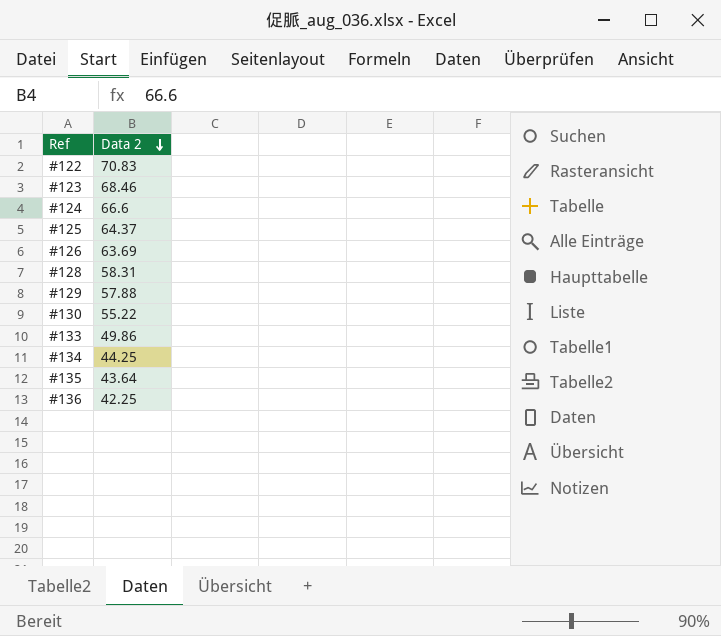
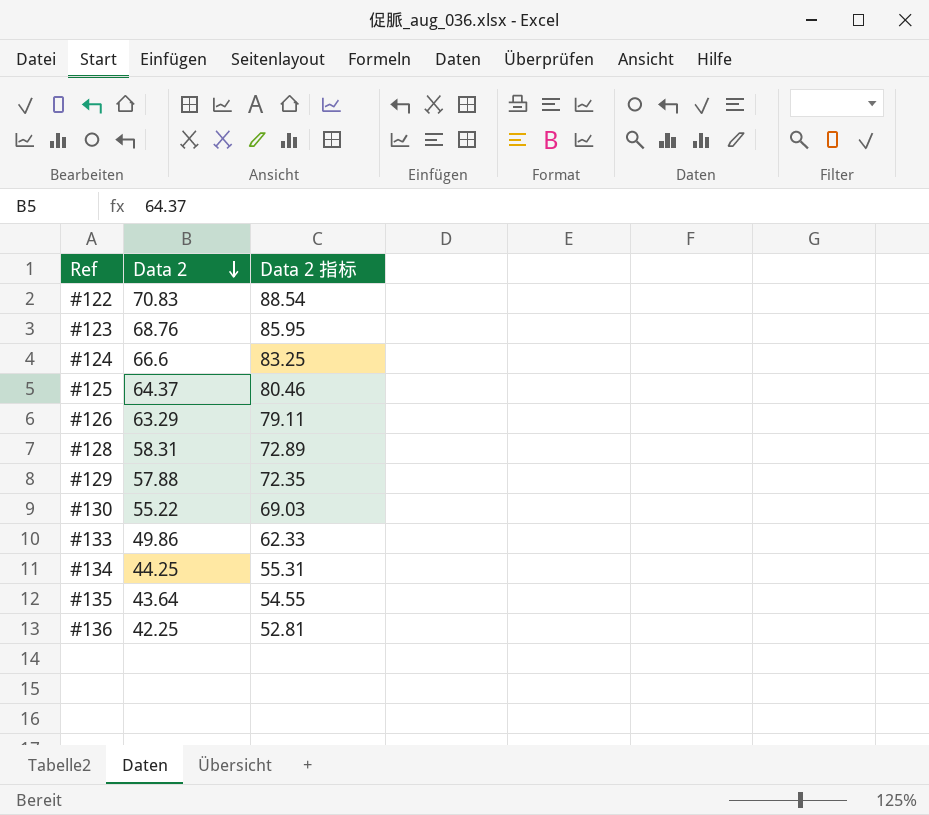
column Data 2 指标 | formula: none -> [Data 2] * 1.25
#123 | Data 2: 68.46 -> 68.76
#126 | Data 2: 63.69 -> 63.29

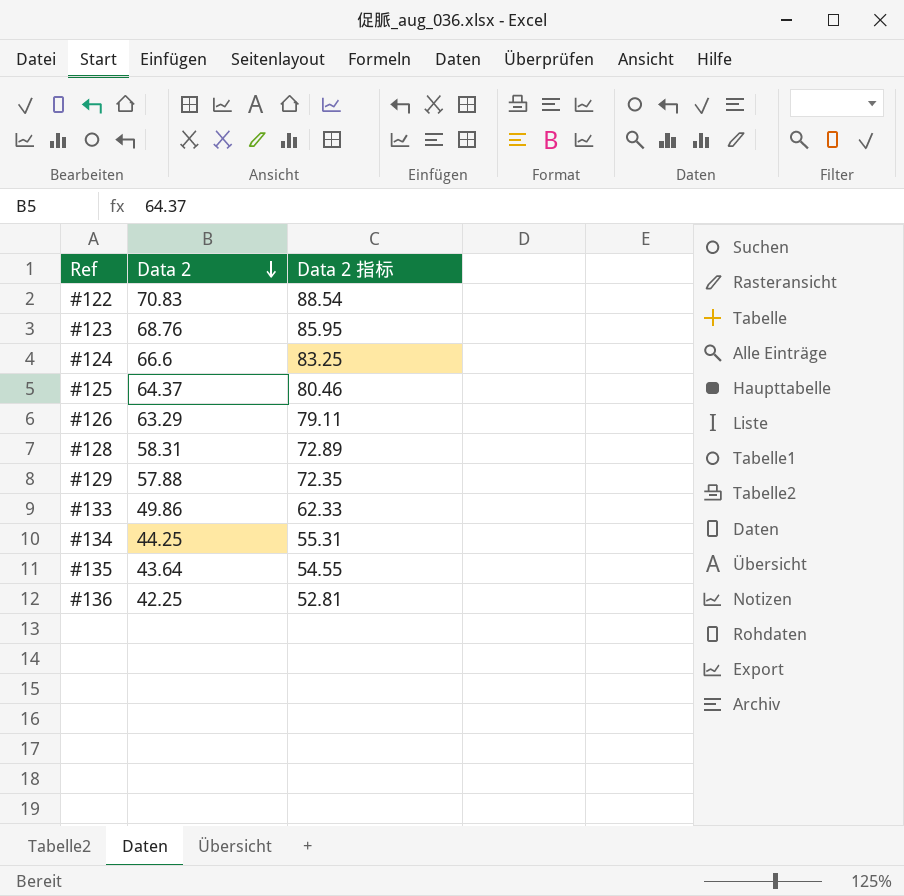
row #130: 55.22 | 69.03 -> none

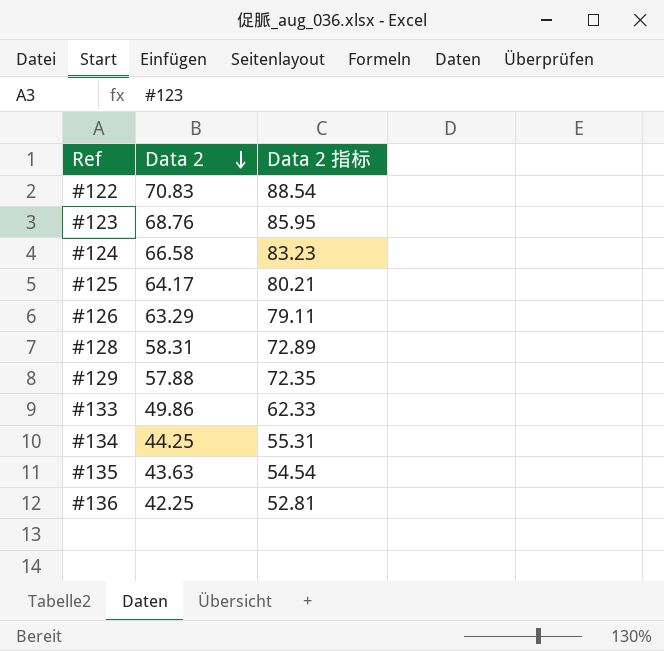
#124 | Data 2: 66.6 -> 66.58
#124 | Data 2 指标: 83.25 -> 83.23
#125 | Data 2: 64.37 -> 64.17
#125 | Data 2 指标: 80.46 -> 80.21
#135 | Data 2: 43.64 -> 43.63
#135 | Data 2 指标: 54.55 -> 54.54

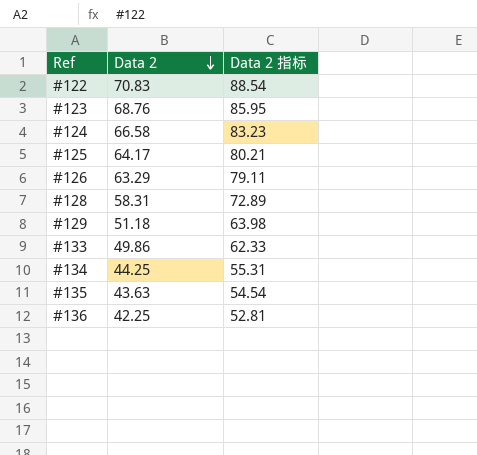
#129 | Data 2: 57.88 -> 51.18
#129 | Data 2 指标: 72.35 -> 63.98

